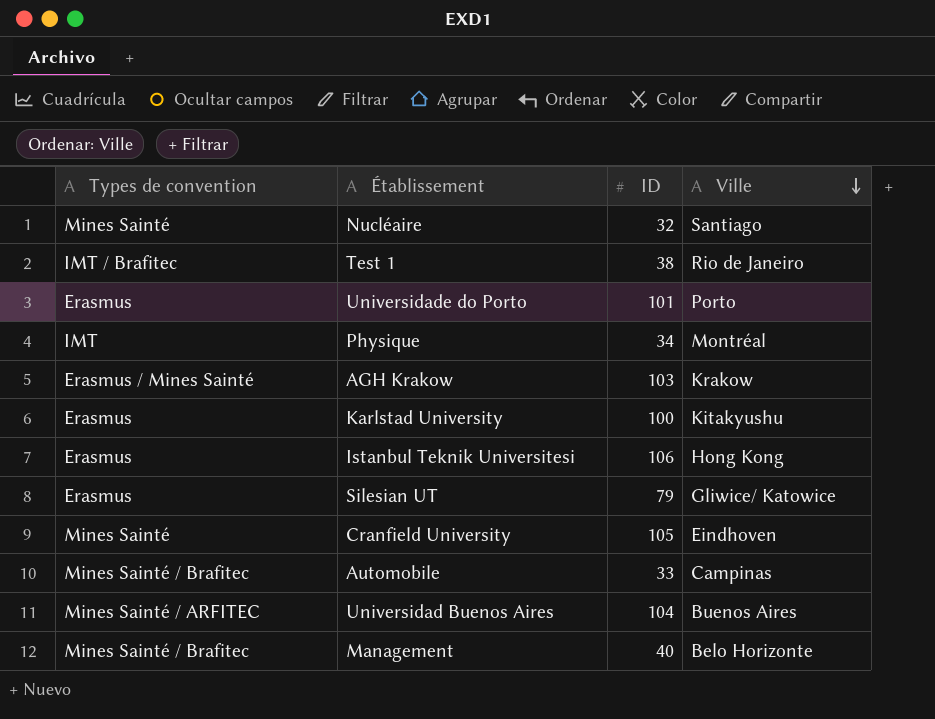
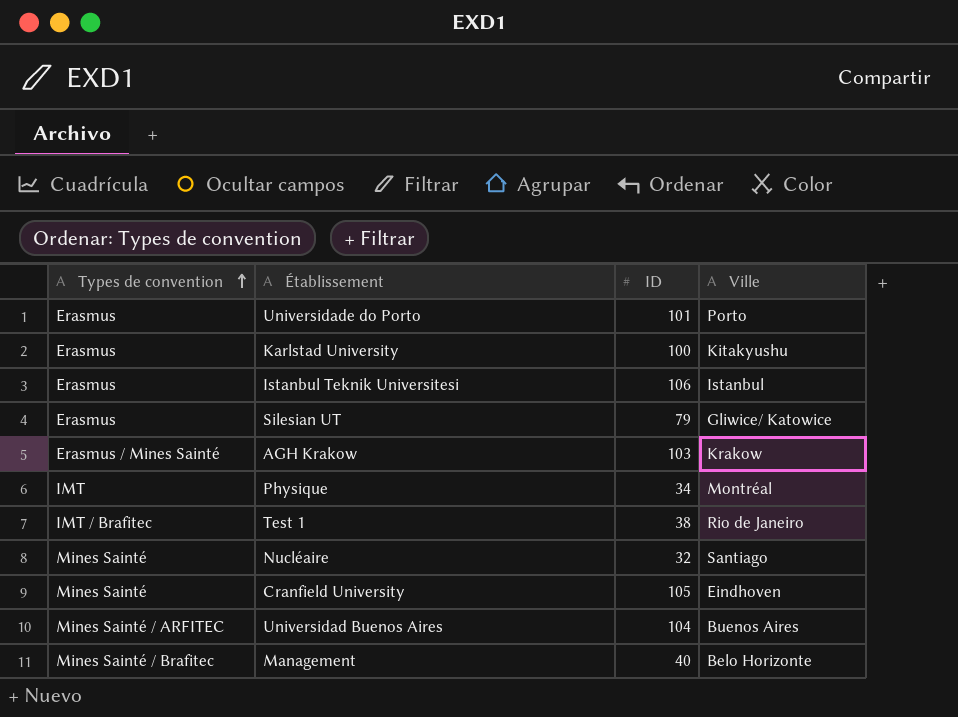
row order: Ville descending -> Types de convention ascending
row Automobile: Mines Sainté / Brafitec | 33 | Campinas -> none
Istanbul Teknik Universitesi | Ville: Hong Kong -> Istanbul

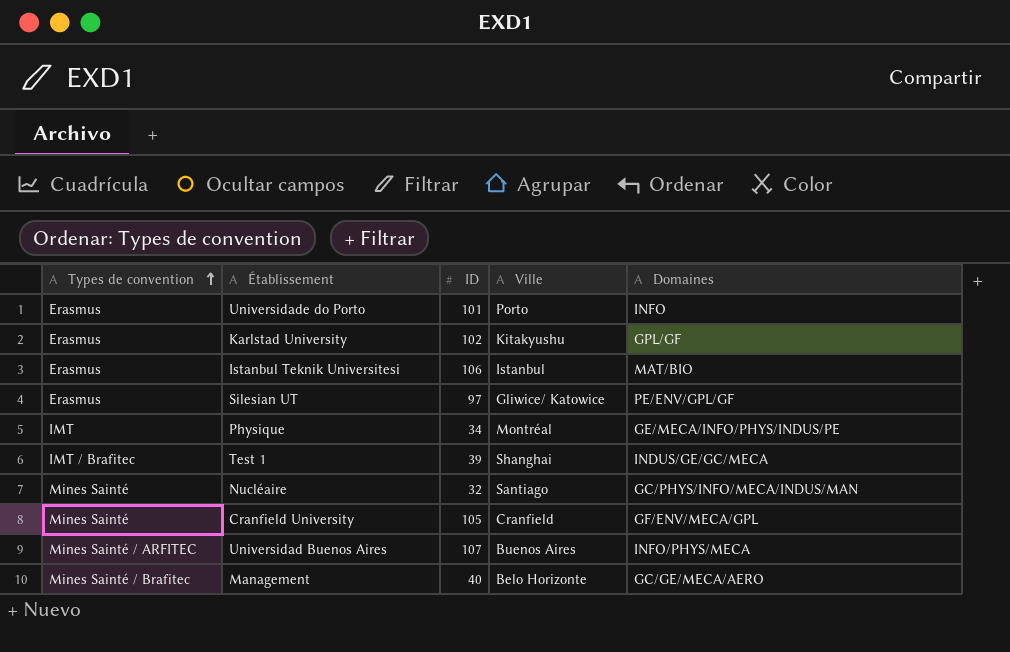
column Domaines | position: none -> 5
row AGH Krakow: Erasmus / Mines Sainté | 103 | Krakow -> none
Karlstad University | ID: 100 -> 102
Silesian UT | ID: 79 -> 97
Test 1 | ID: 38 -> 39
Test 1 | Ville: Rio de Janeiro -> Shanghai
Cranfield University | Ville: Eindhoven -> Cranfield
Universidad Buenos Aires | ID: 104 -> 107

